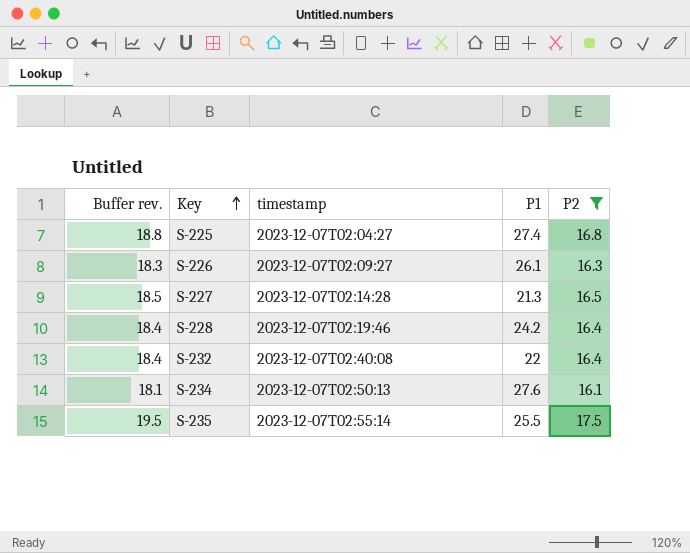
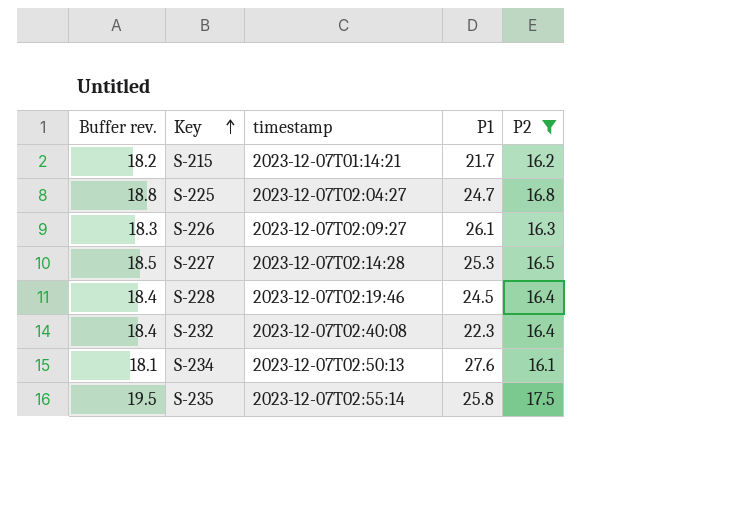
row S-215: none -> 18.2 | 2023-12-07T01:14:21 | 21.7 | 16.2
S-225 | P1: 27.4 -> 24.7
S-227 | P1: 21.3 -> 25.3
S-228 | P1: 24.2 -> 24.5
S-232 | P1: 22 -> 22.3
S-235 | P1: 25.5 -> 25.8

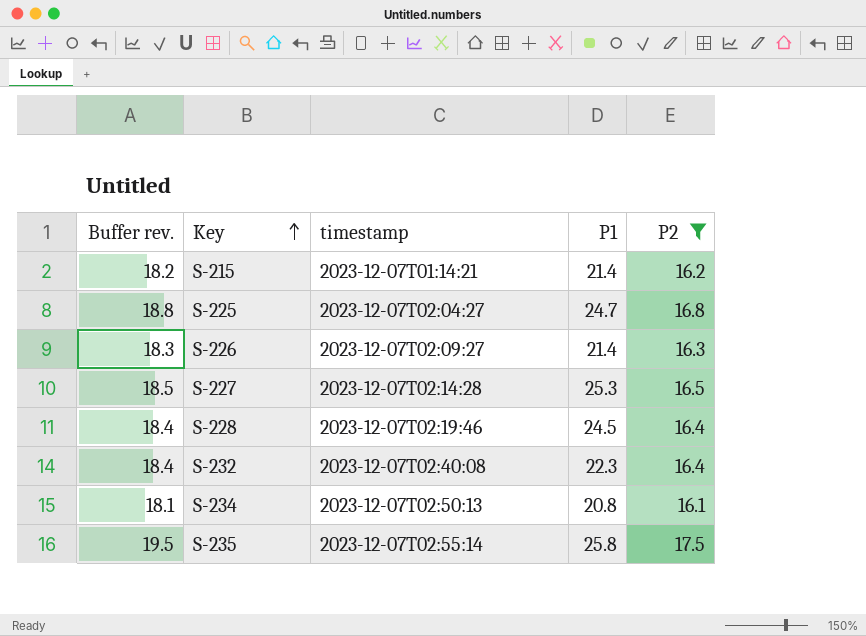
S-215 | P1: 21.7 -> 21.4
S-226 | P1: 26.1 -> 21.4
S-234 | P1: 27.6 -> 20.8

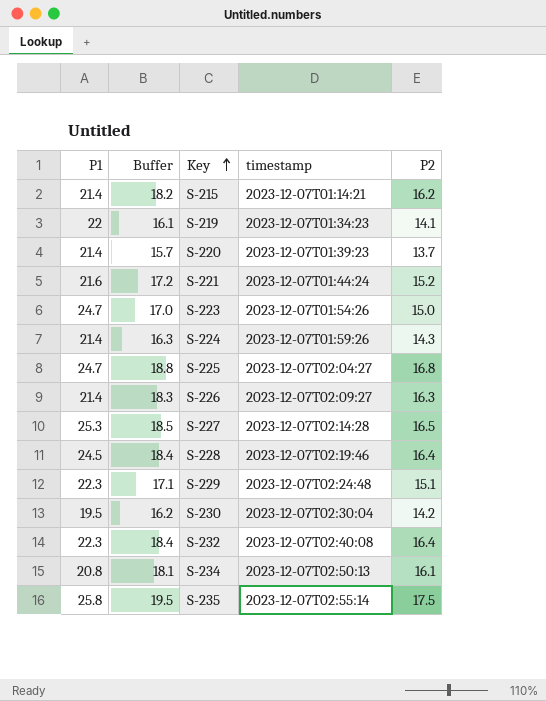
filter: P2 >= 16.1 -> none
column P1 | position: 4 -> 1
column name: Buffer rev. -> Buffer

